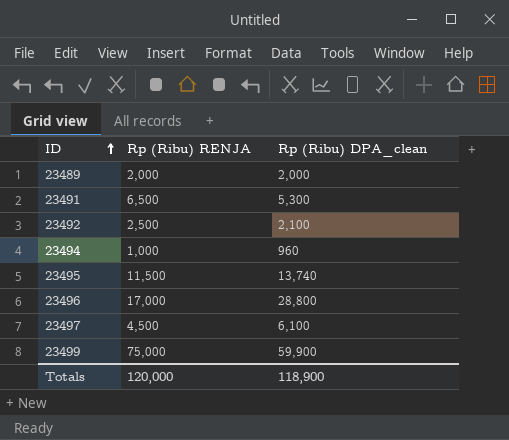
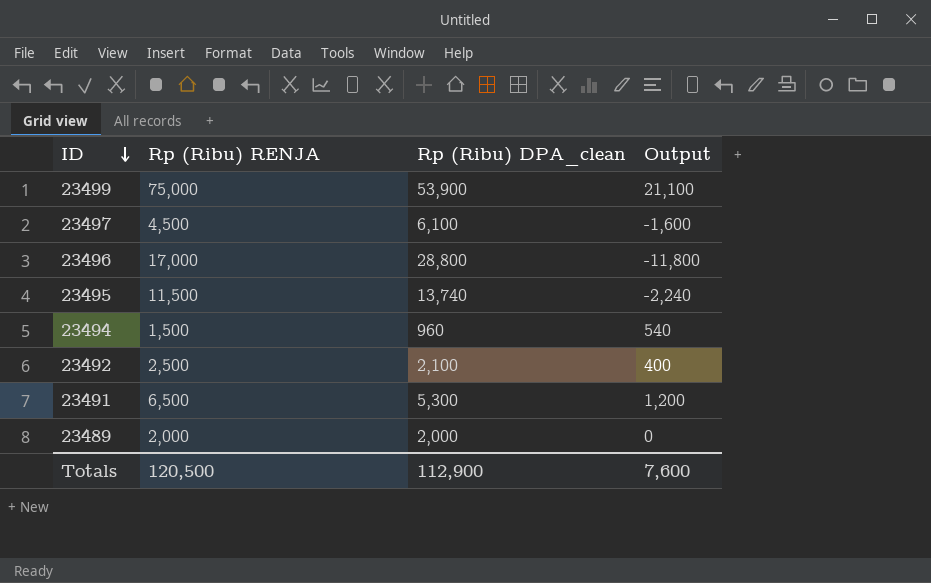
row order: ID ascending -> ID descending
column Output | formula: none -> [Rp (Ribu) RENJA] - [Rp (Ribu) DPA_clean]
23499 | Rp (Ribu) DPA_clean: 59,900 -> 53,900
23494 | Rp (Ribu) RENJA: 1,000 -> 1,500
Totals | Rp (Ribu) RENJA: 120,000 -> 120,500
Totals | Rp (Ribu) DPA_clean: 118,900 -> 112,900

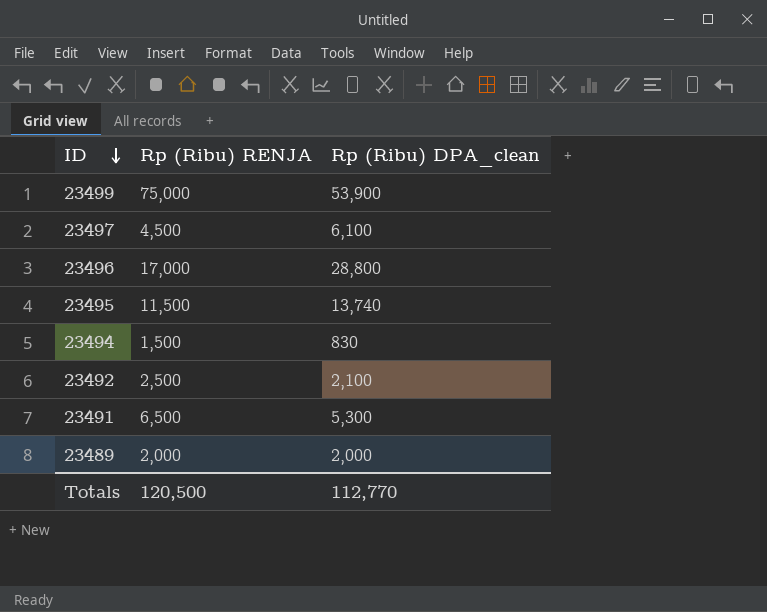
column Output | formula: [Rp (Ribu) RENJA] - [Rp (Ribu) DPA_clean] -> none
23494 | Rp (Ribu) DPA_clean: 960 -> 830
Totals | Rp (Ribu) DPA_clean: 112,900 -> 112,770

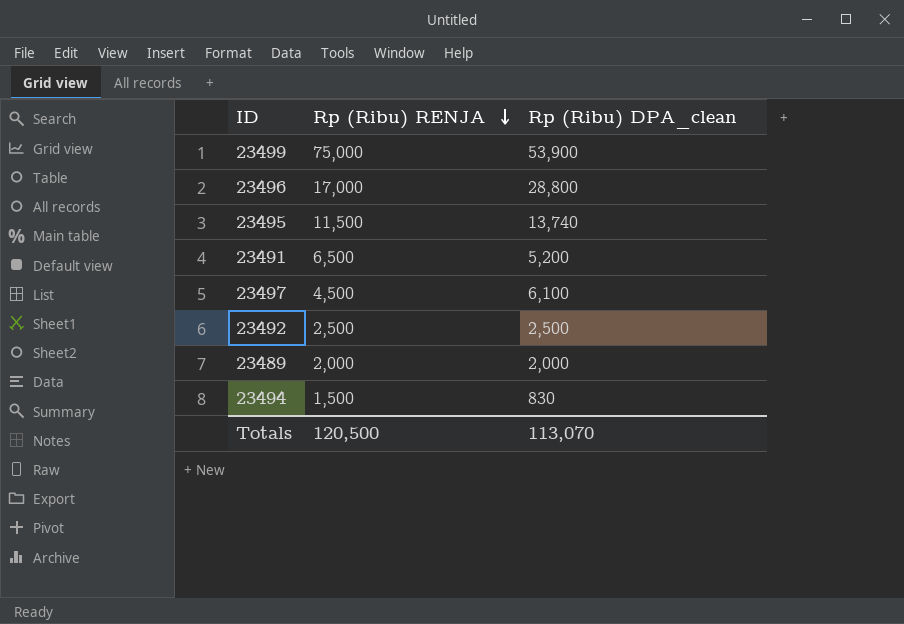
row order: ID descending -> Rp (Ribu) RENJA descending
23491 | Rp (Ribu) DPA_clean: 5,300 -> 5,200
23492 | Rp (Ribu) DPA_clean: 2,100 -> 2,500
Totals | Rp (Ribu) DPA_clean: 112,770 -> 113,070

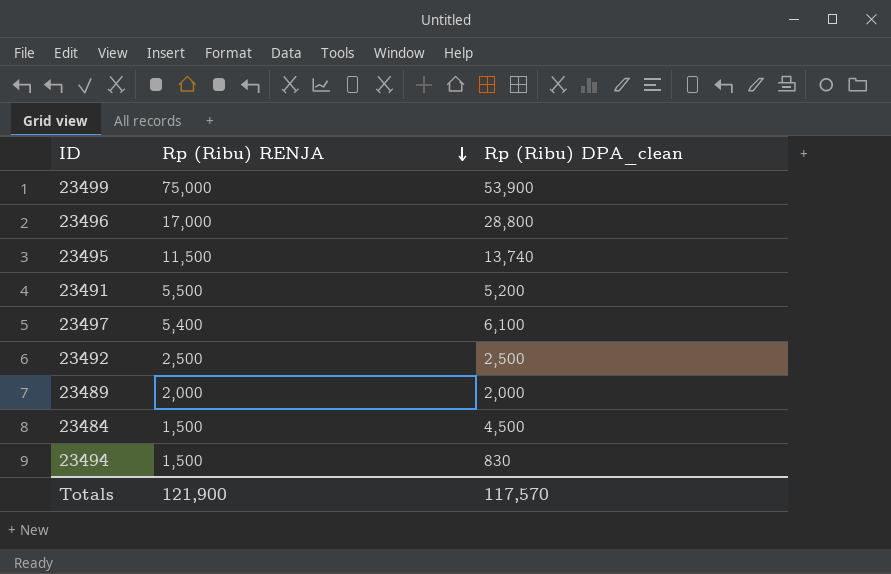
23491 | Rp (Ribu) RENJA: 6,500 -> 5,500
23497 | Rp (Ribu) RENJA: 4,500 -> 5,400
row 23484: none -> 1,500 | 4,500
Totals | Rp (Ribu) RENJA: 120,500 -> 121,900
Totals | Rp (Ribu) DPA_clean: 113,070 -> 117,570

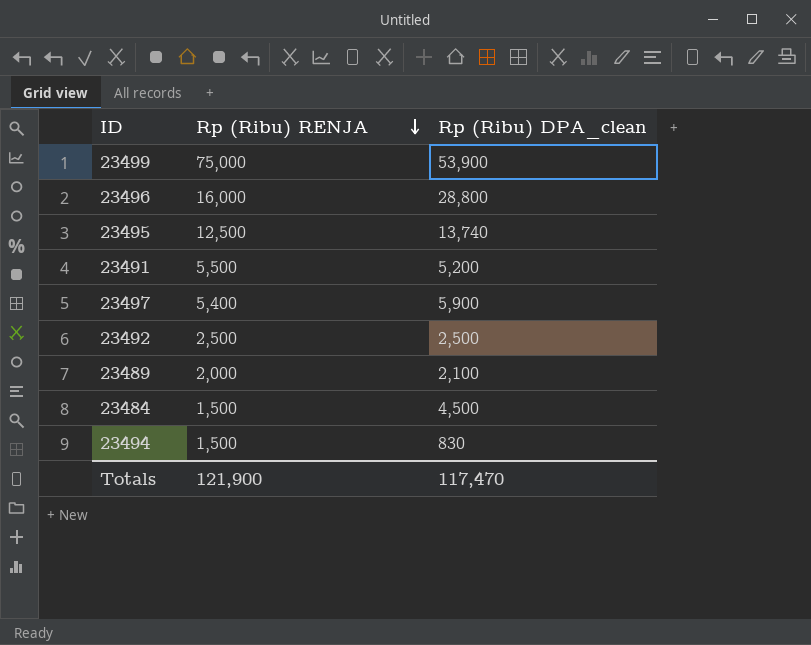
23496 | Rp (Ribu) RENJA: 17,000 -> 16,000
23495 | Rp (Ribu) RENJA: 11,500 -> 12,500
23497 | Rp (Ribu) DPA_clean: 6,100 -> 5,900
23489 | Rp (Ribu) DPA_clean: 2,000 -> 2,100
Totals | Rp (Ribu) DPA_clean: 117,570 -> 117,470

